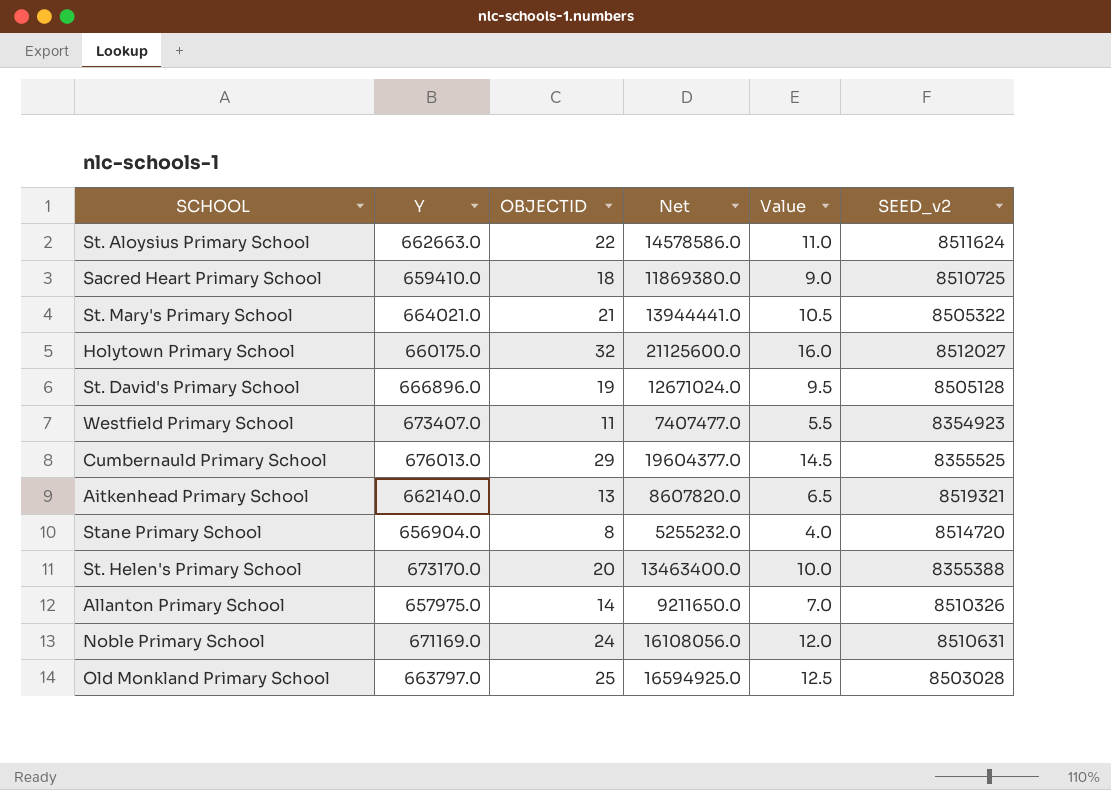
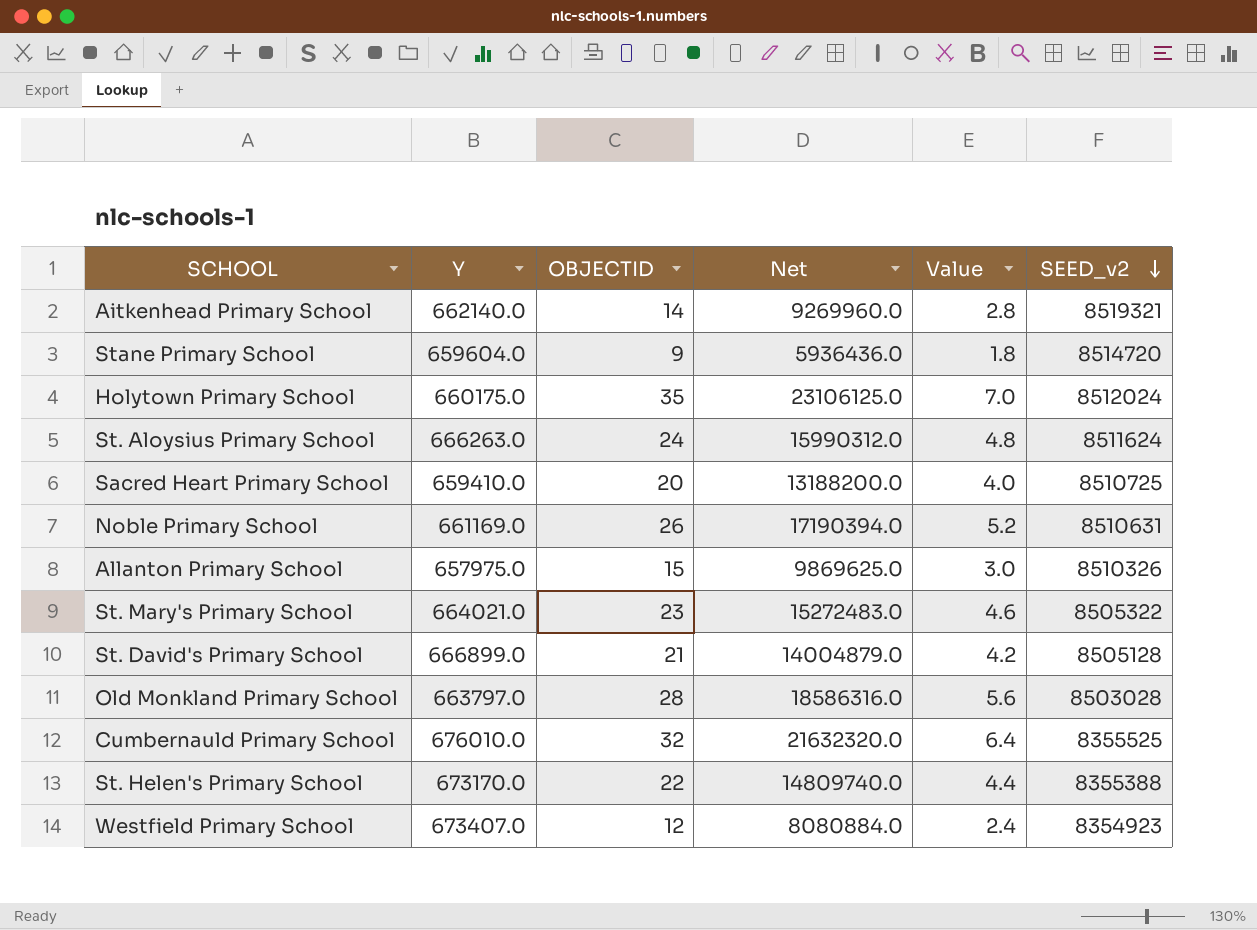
row order: none -> SEED_v2 descending
column Value | formula: [OBJECTID] * 0.5 -> [OBJECTID] * 0.2
Aitkenhead Primary School | OBJECTID: 13 -> 14
Aitkenhead Primary School | Net: 8607820.0 -> 9269960.0
Stane Primary School | Y: 656904.0 -> 659604.0
Stane Primary School | OBJECTID: 8 -> 9
Stane Primary School | Net: 5255232.0 -> 5936436.0
Holytown Primary School | OBJECTID: 32 -> 35
Holytown Primary School | Net: 21125600.0 -> 23106125.0
Holytown Primary School | SEED_v2: 8512027 -> 8512024
St. Aloysius Primary School | Y: 662663.0 -> 666263.0
St. Aloysius Primary School | OBJECTID: 22 -> 24
St. Aloysius Primary School | Net: 14578586.0 -> 15990312.0
Sacred Heart Primary School | OBJECTID: 18 -> 20
Sacred Heart Primary School | Net: 11869380.0 -> 13188200.0
Noble Primary School | Y: 671169.0 -> 661169.0
Noble Primary School | OBJECTID: 24 -> 26
Noble Primary School | Net: 16108056.0 -> 17190394.0
Allanton Primary School | OBJECTID: 14 -> 15
Allanton Primary School | Net: 9211650.0 -> 9869625.0
St. Mary's Primary School | OBJECTID: 21 -> 23
St. Mary's Primary School | Net: 13944441.0 -> 15272483.0
St. David's Primary School | Y: 666896.0 -> 666899.0
St. David's Primary School | OBJECTID: 19 -> 21
St. David's Primary School | Net: 12671024.0 -> 14004879.0
Old Monkland Primary School | OBJECTID: 25 -> 28
Old Monkland Primary School | Net: 16594925.0 -> 18586316.0
Cumbernauld Primary School | Y: 676013.0 -> 676010.0
Cumbernauld Primary School | OBJECTID: 29 -> 32
Cumbernauld Primary School | Net: 19604377.0 -> 21632320.0
St. Helen's Primary School | OBJECTID: 20 -> 22
St. Helen's Primary School | Net: 13463400.0 -> 14809740.0
Westfield Primary School | OBJECTID: 11 -> 12
Westfield Primary School | Net: 7407477.0 -> 8080884.0

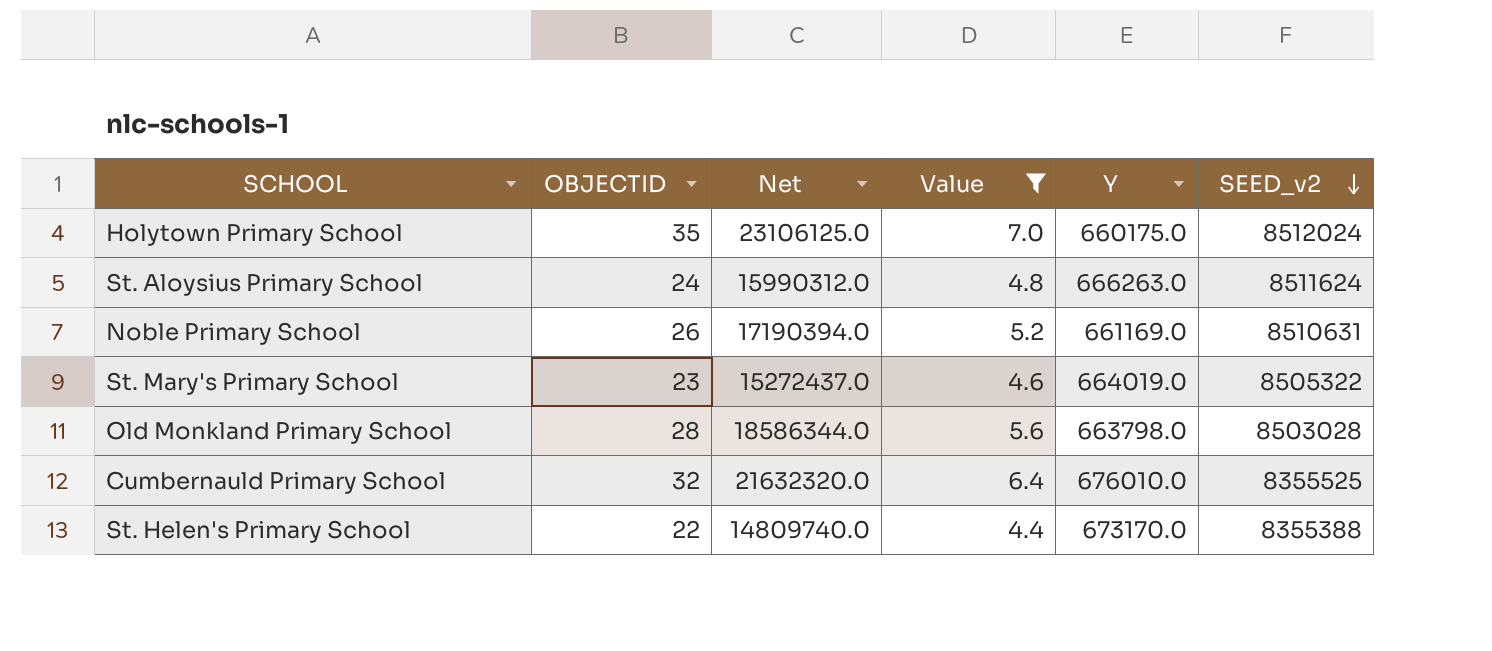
filter: none -> Value >= 4.4
column Y | position: 2 -> 5
St. Mary's Primary School | Net: 15272483.0 -> 15272437.0
St. Mary's Primary School | Y: 664021.0 -> 664019.0
Old Monkland Primary School | Net: 18586316.0 -> 18586344.0
Old Monkland Primary School | Y: 663797.0 -> 663798.0

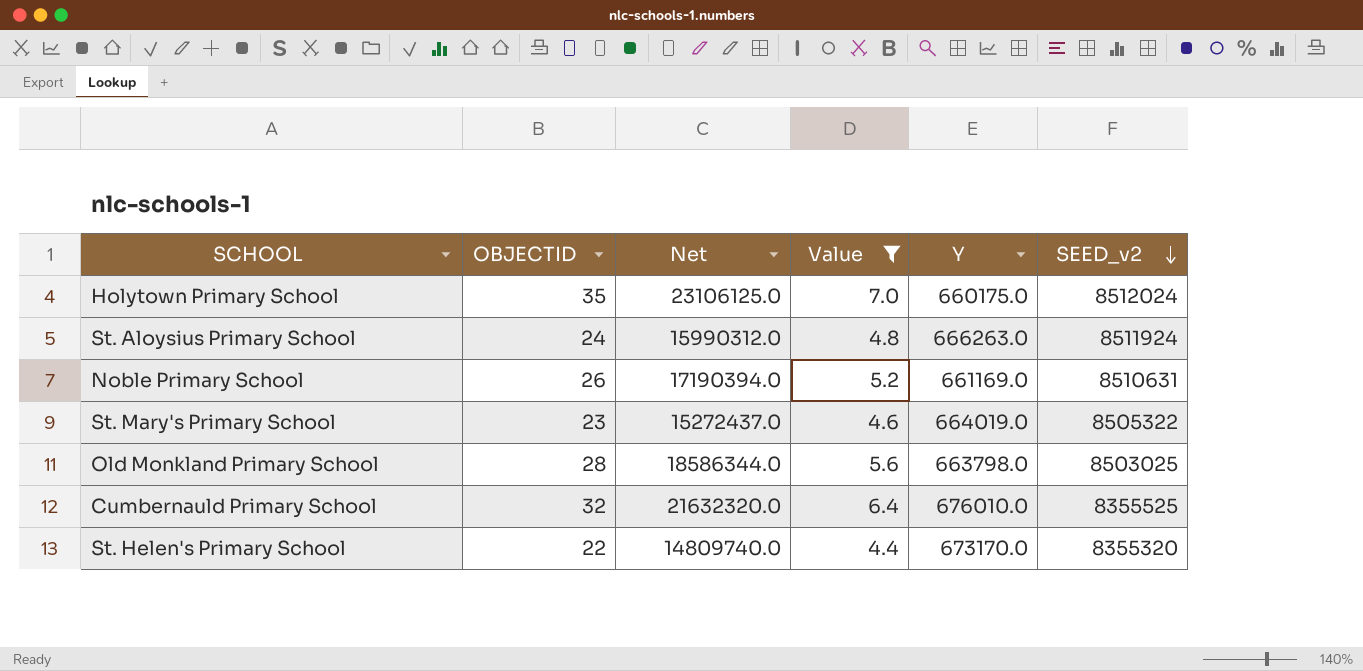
St. Aloysius Primary School | SEED_v2: 8511624 -> 8511924
Old Monkland Primary School | SEED_v2: 8503028 -> 8503025
St. Helen's Primary School | SEED_v2: 8355388 -> 8355320

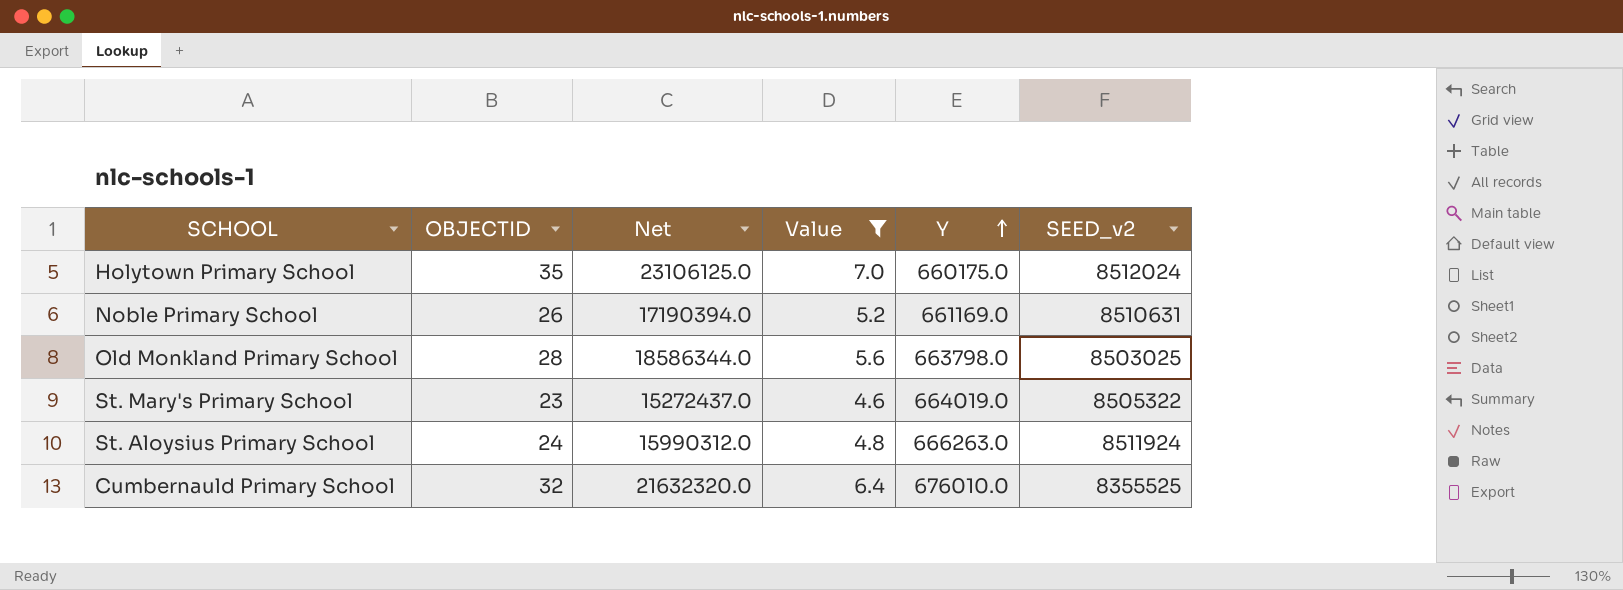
row order: SEED_v2 descending -> Y ascending
row St. Helen's Primary School: 22 | 14809740.0 | 4.4 | 673170.0 | 8355320 -> none

